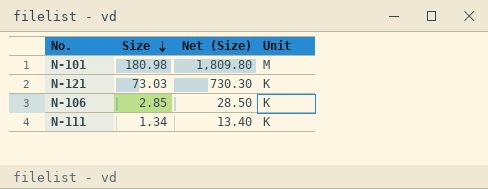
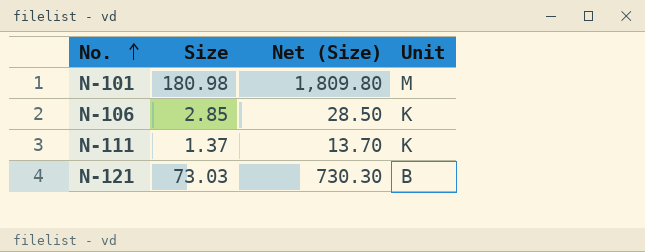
row order: Size descending -> No. ascending
N-111 | Size: 1.34 -> 1.37
N-111 | Net (Size): 13.40 -> 13.70
N-121 | Unit: K -> B

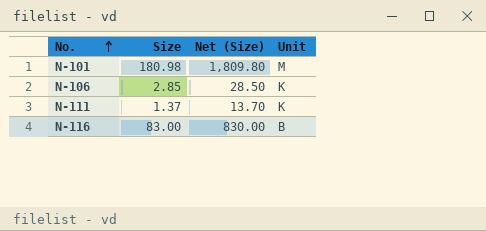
row N-121: 73.03 | 730.30 | B -> none
row N-116: none -> 83.00 | 830.00 | B

